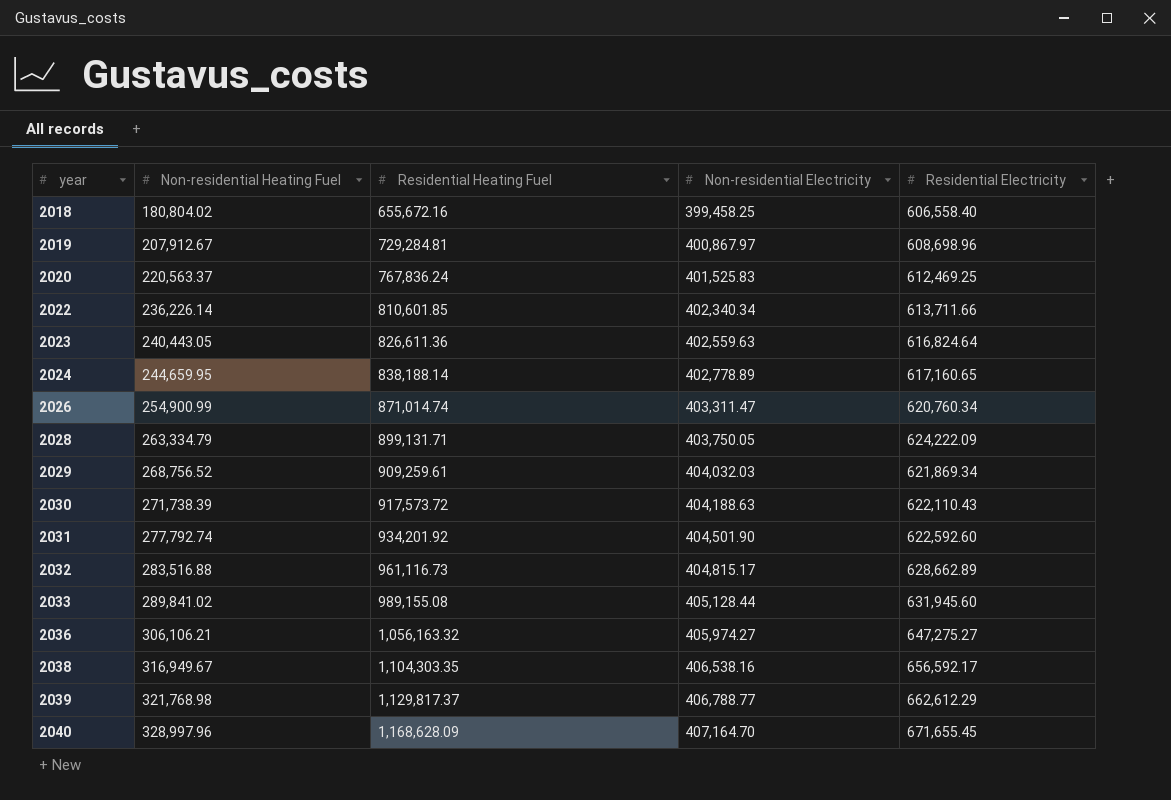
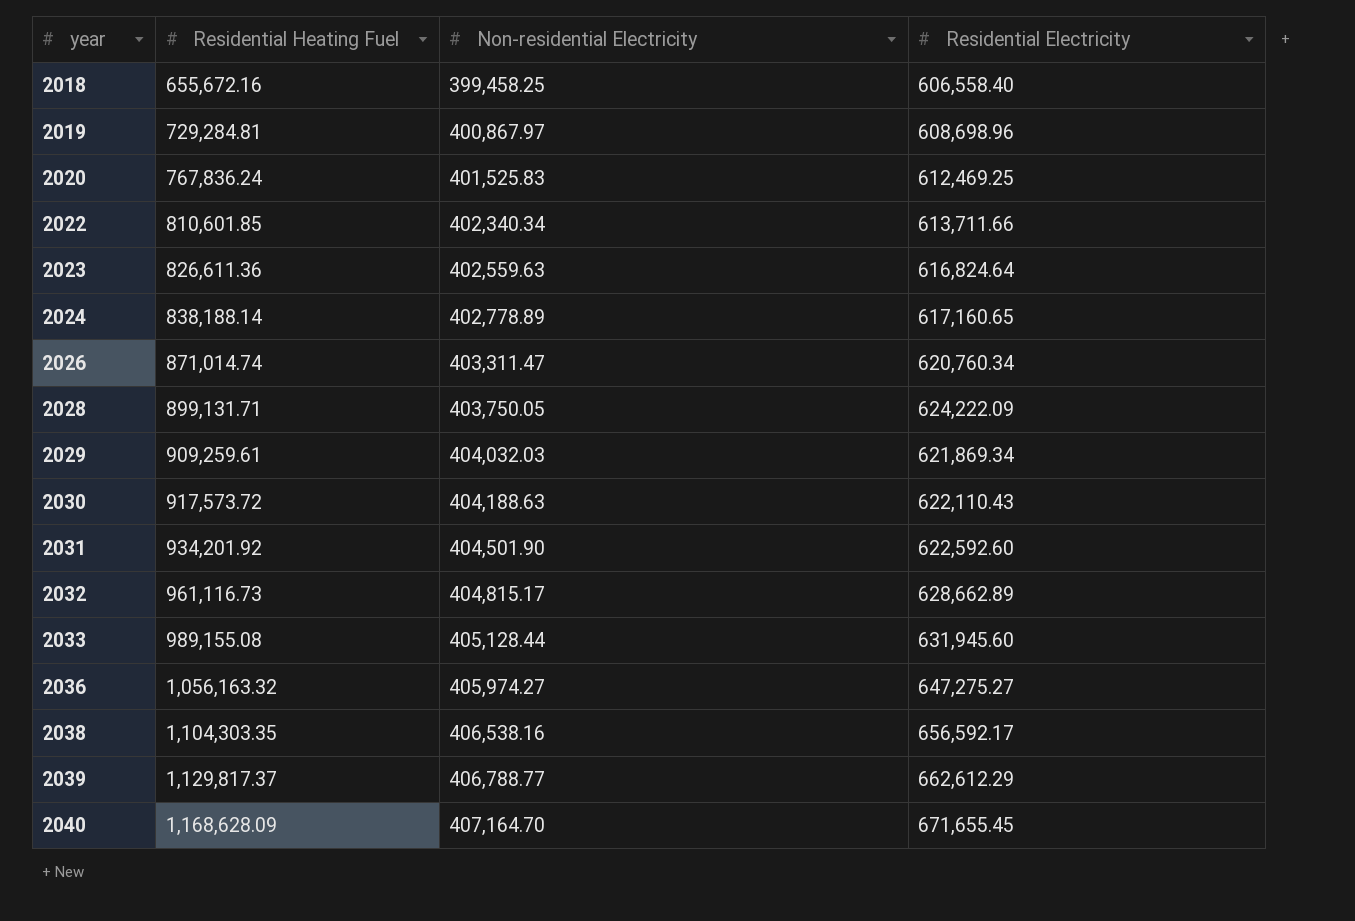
column Non-residential Heating Fuel | position: 2 -> none

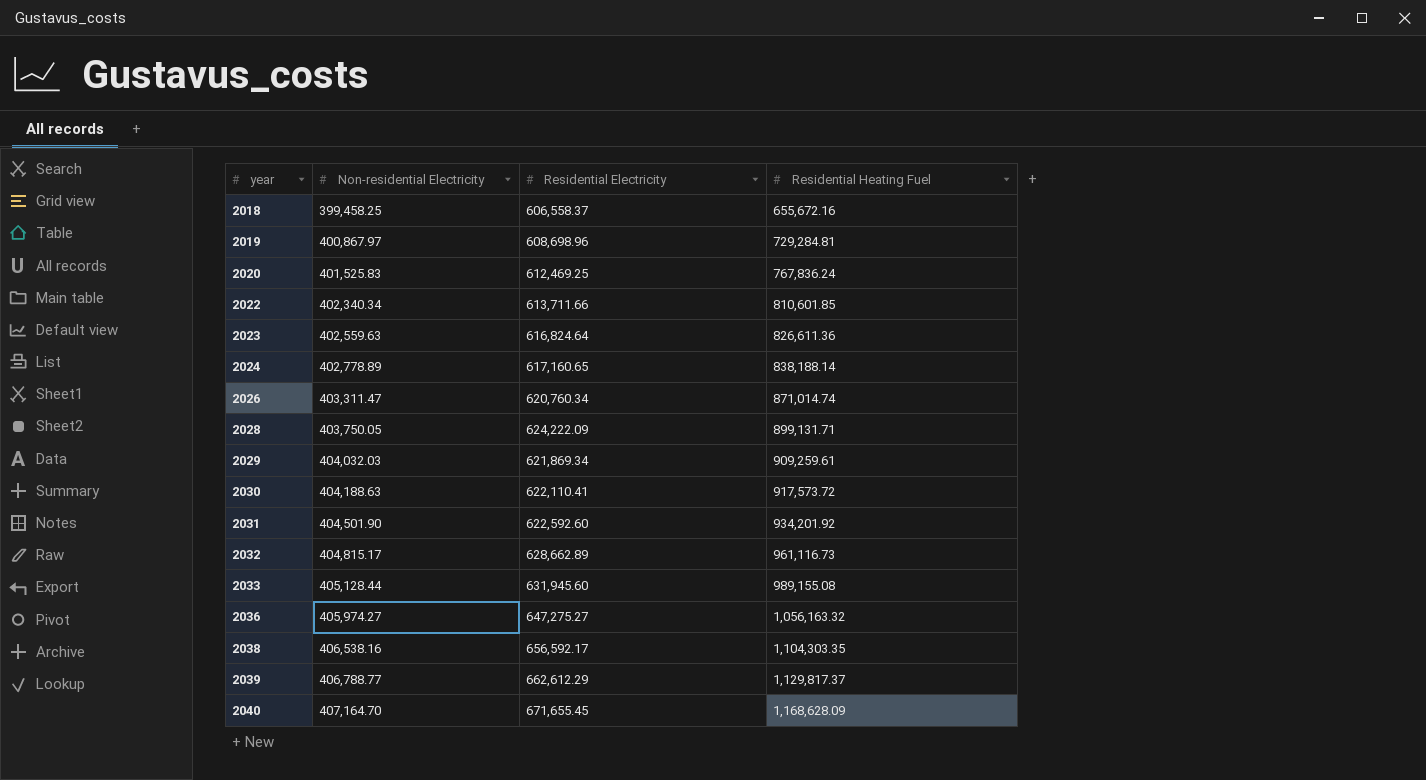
column Residential Heating Fuel | position: 2 -> 4
2018 | Residential Electricity: 606,558.40 -> 606,558.37
2030 | Residential Electricity: 622,110.43 -> 622,110.41

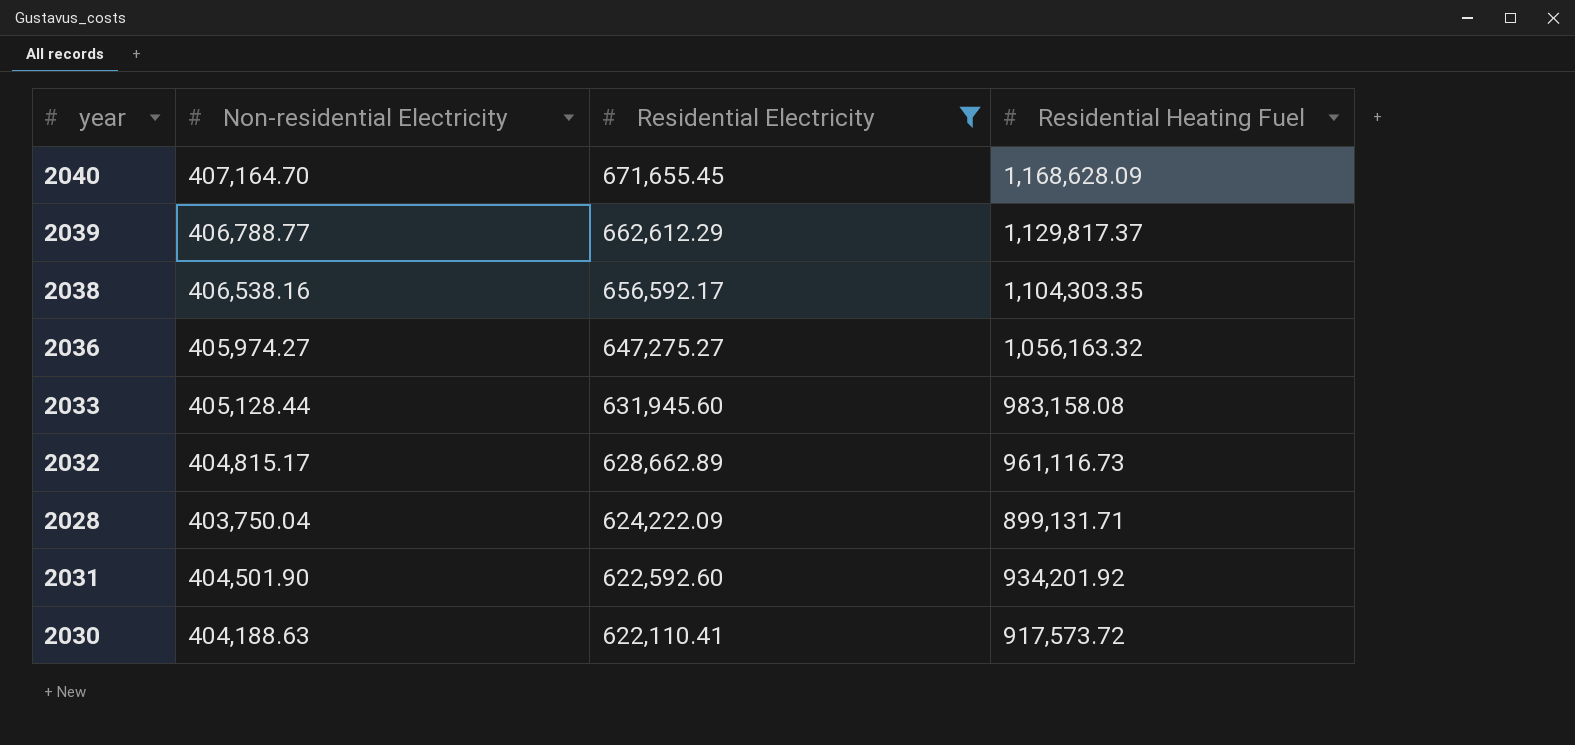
filter: none -> Residential Electricity >= 622,110.41
row order: year ascending -> Residential Electricity descending
2033 | Residential Heating Fuel: 989,155.08 -> 983,158.08
2028 | Non-residential Electricity: 403,750.05 -> 403,750.04

